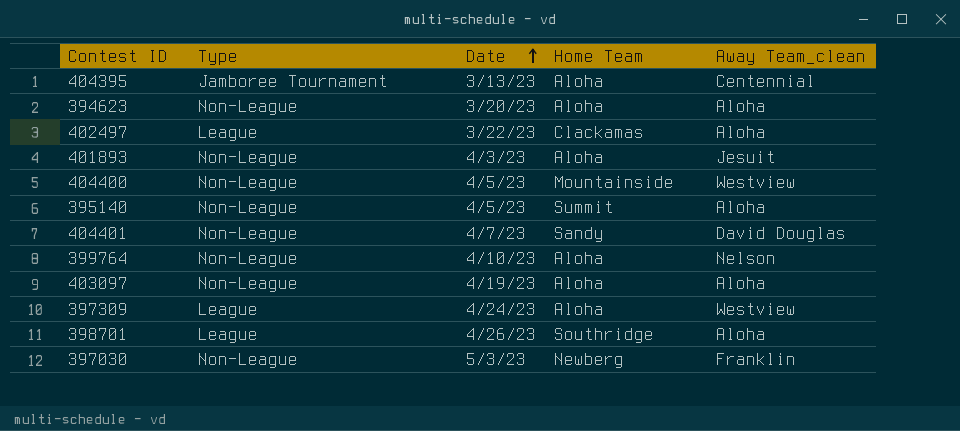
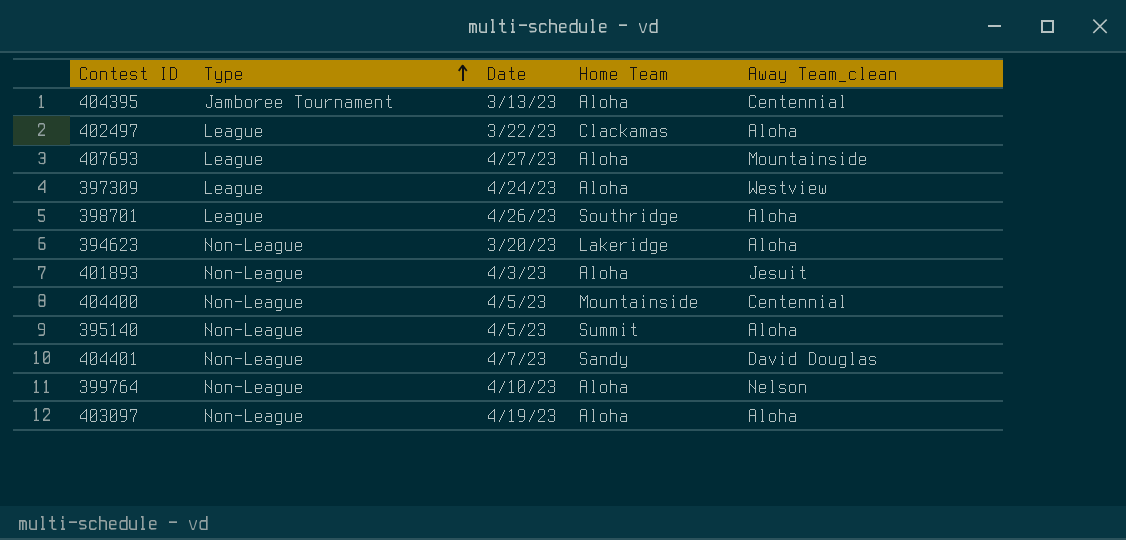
row order: Date ascending -> Type ascending
row 397030: Non-League | 5/3/23 | Newberg | Franklin -> none
row 407693: none -> League | 4/27/23 | Aloha | Mountainside
394623 | Home Team: Aloha -> Lakeridge
404400 | Away Team_clean: Westview -> Centennial

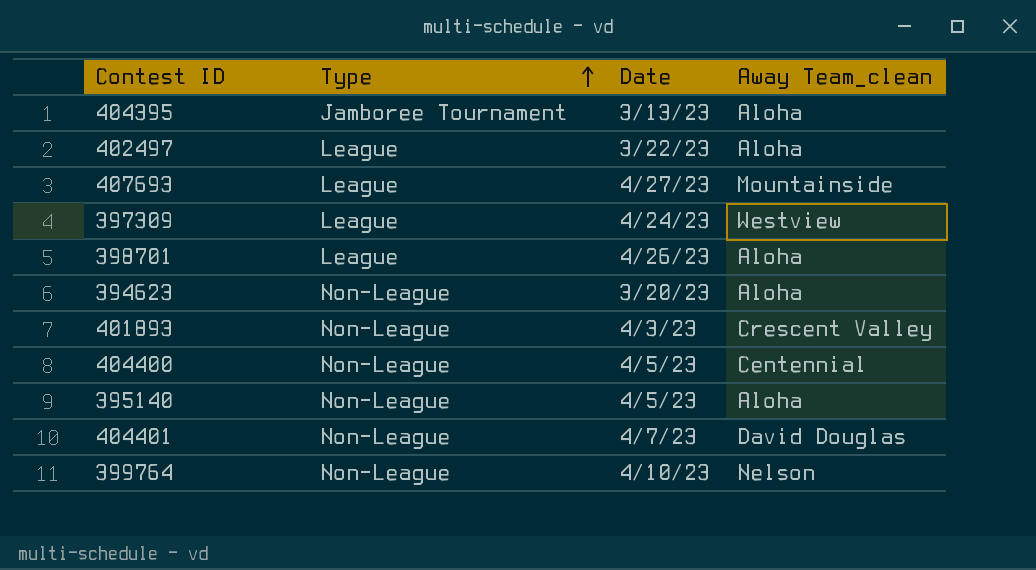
column Home Team | position: 4 -> none
row 403097: Non-League | 4/19/23 | Aloha | Aloha -> none
404395 | Away Team_clean: Centennial -> Aloha
401893 | Away Team_clean: Jesuit -> Crescent Valley

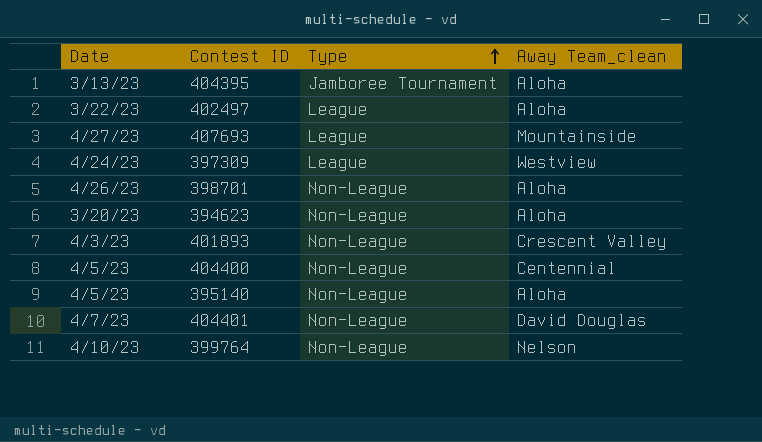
column Date | position: 3 -> 1
398701 | Type: League -> Non-League

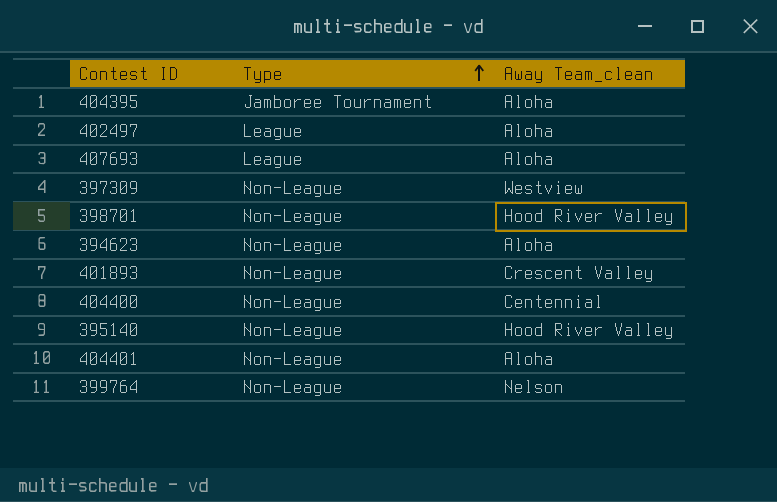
column Date | position: 1 -> none
407693 | Away Team_clean: Mountainside -> Aloha
397309 | Type: League -> Non-League
398701 | Away Team_clean: Aloha -> Hood River Valley
395140 | Away Team_clean: Aloha -> Hood River Valley
404401 | Away Team_clean: David Douglas -> Aloha

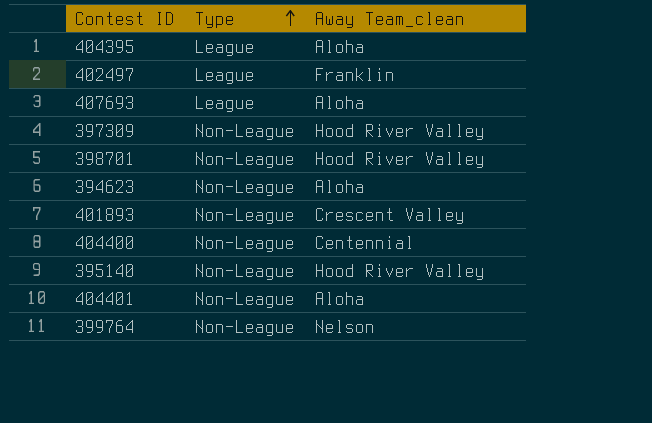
404395 | Type: Jamboree Tournament -> League
402497 | Away Team_clean: Aloha -> Franklin
397309 | Away Team_clean: Westview -> Hood River Valley

